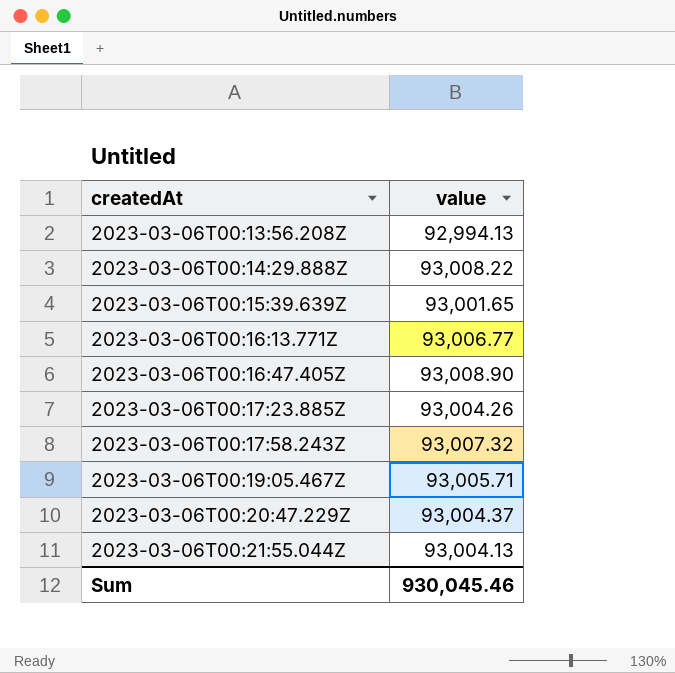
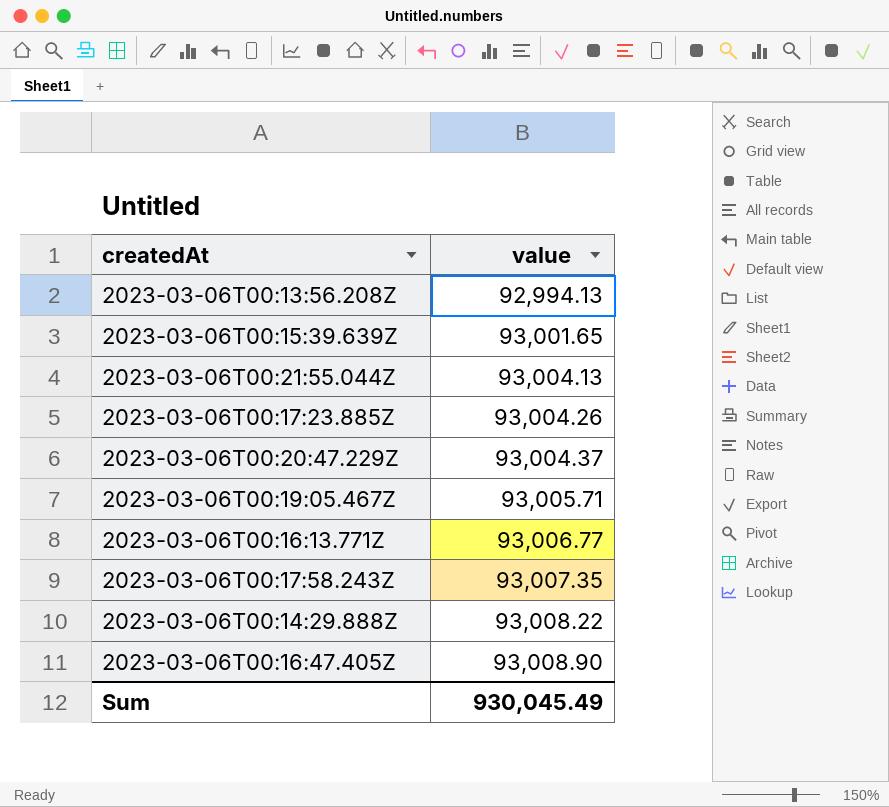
row order: createdAt ascending -> value ascending
2023-03-06T00:17:58.243Z | value: 93,007.32 -> 93,007.35
Sum | value: 930,045.46 -> 930,045.49

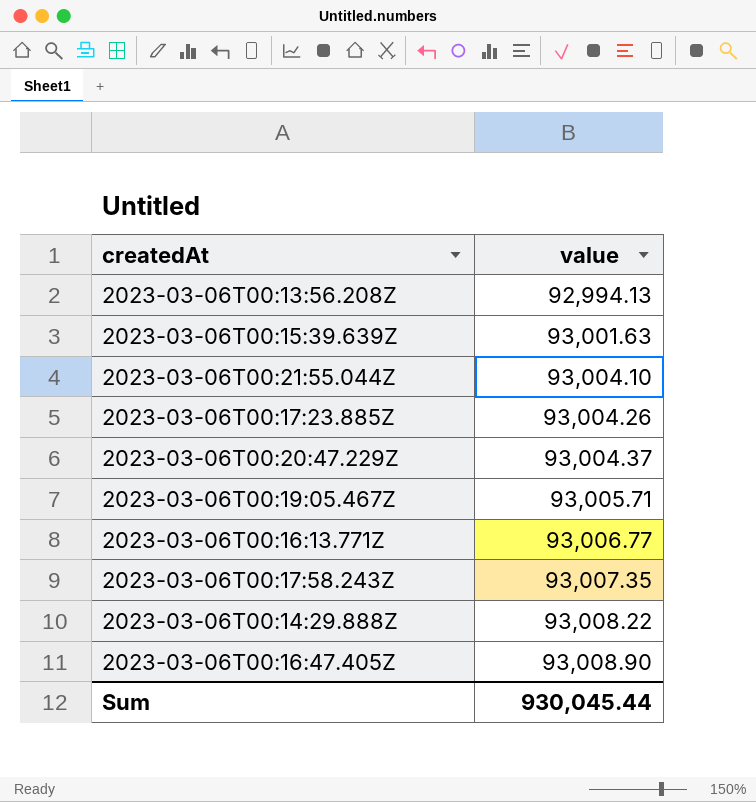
2023-03-06T00:15:39.639Z | value: 93,001.65 -> 93,001.63
2023-03-06T00:21:55.044Z | value: 93,004.13 -> 93,004.10
Sum | value: 930,045.49 -> 930,045.44

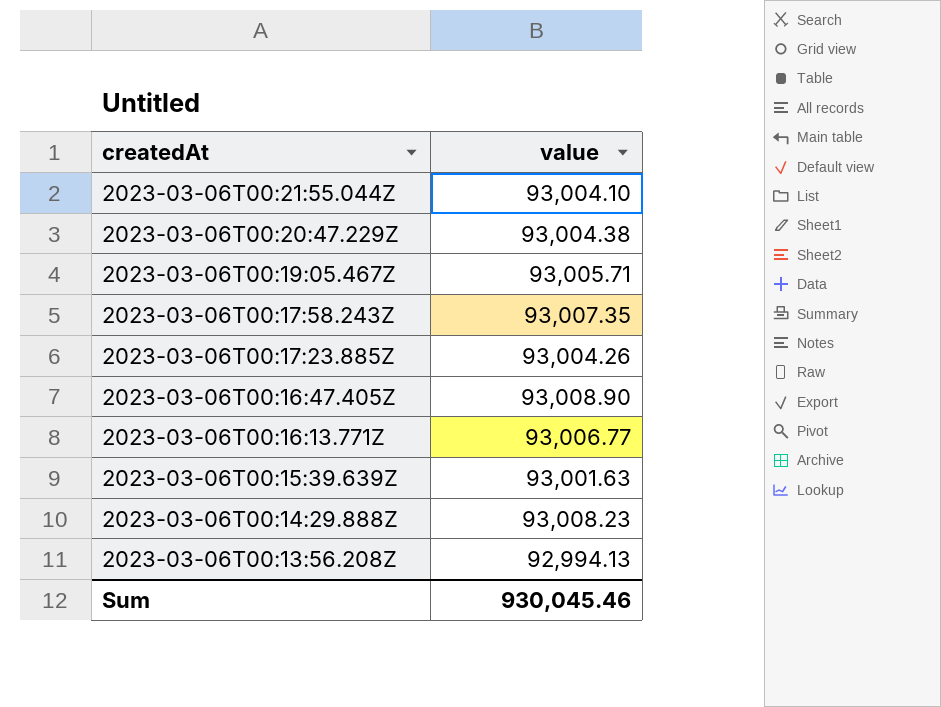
row order: value ascending -> createdAt descending
2023-03-06T00:20:47.229Z | value: 93,004.37 -> 93,004.38
2023-03-06T00:14:29.888Z | value: 93,008.22 -> 93,008.23
Sum | value: 930,045.44 -> 930,045.46

